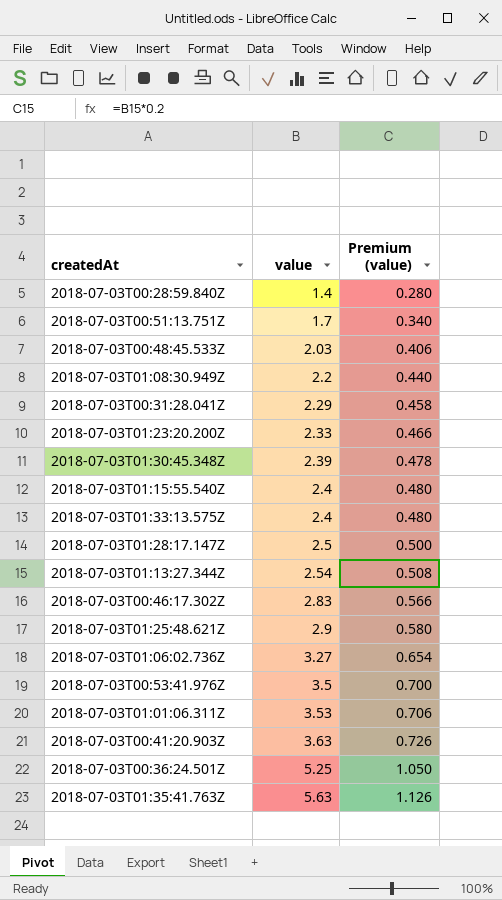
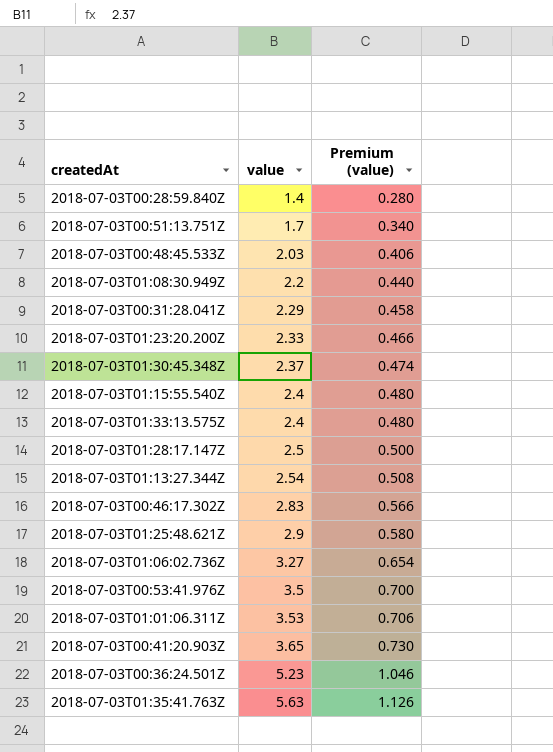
2018-07-03T01:30:45.348Z | value: 2.39 -> 2.37
2018-07-03T01:30:45.348Z | Premium (value): 0.478 -> 0.474
2018-07-03T00:41:20.903Z | value: 3.63 -> 3.65
2018-07-03T00:41:20.903Z | Premium (value): 0.726 -> 0.730
2018-07-03T00:36:24.501Z | value: 5.25 -> 5.23
2018-07-03T00:36:24.501Z | Premium (value): 1.050 -> 1.046

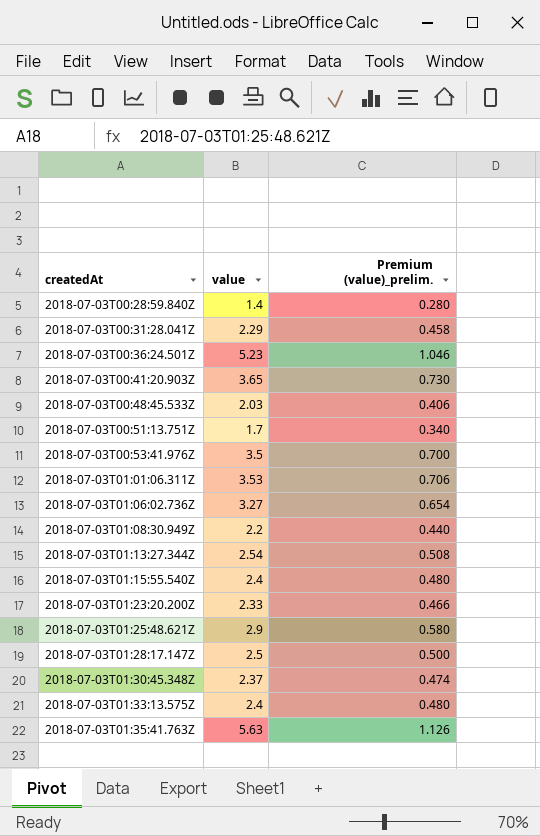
row order: value ascending -> createdAt ascending
column name: Premium (value) -> Premium (value)_prelim.
row 2018-07-03T00:46:17.302Z: 2.83 | 0.566 -> none

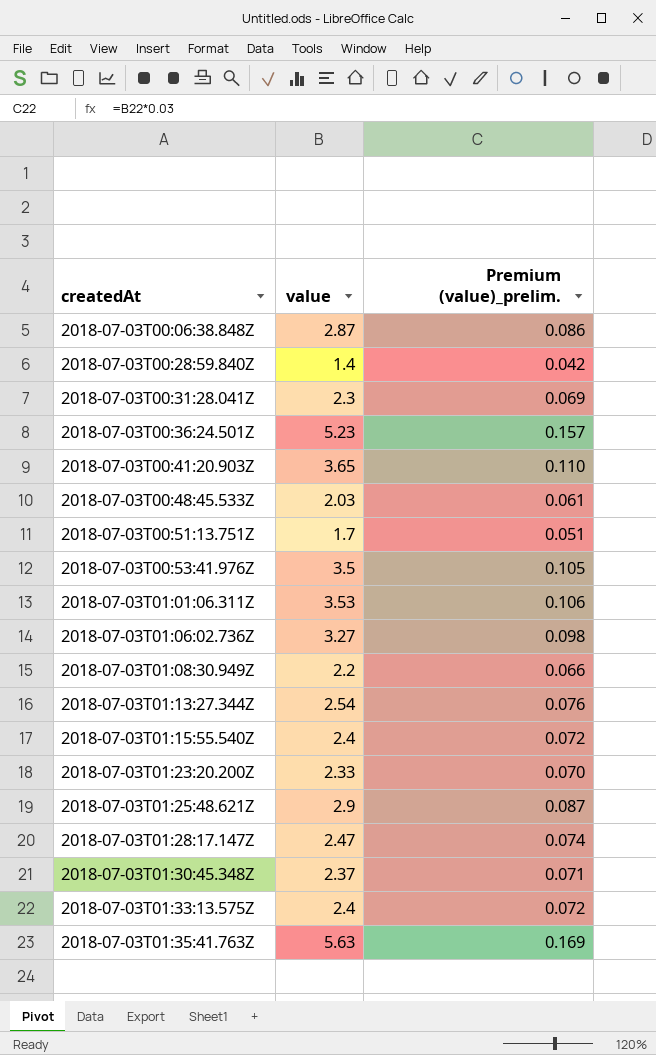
column Premium (value)_prelim. | formula: [value] * 0.2 -> [value] * 0.03
row 2018-07-03T00:06:38.848Z: none -> 2.87 | 0.086
2018-07-03T00:31:28.041Z | value: 2.29 -> 2.3
2018-07-03T01:28:17.147Z | value: 2.5 -> 2.47

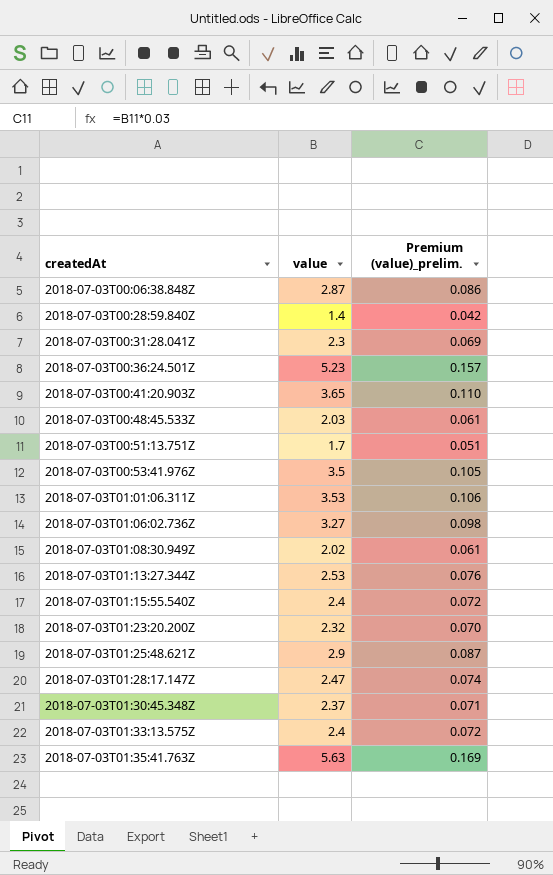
2018-07-03T01:08:30.949Z | value: 2.2 -> 2.02
2018-07-03T01:08:30.949Z | Premium (value)_prelim.: 0.066 -> 0.061
2018-07-03T01:13:27.344Z | value: 2.54 -> 2.53
2018-07-03T01:23:20.200Z | value: 2.33 -> 2.32

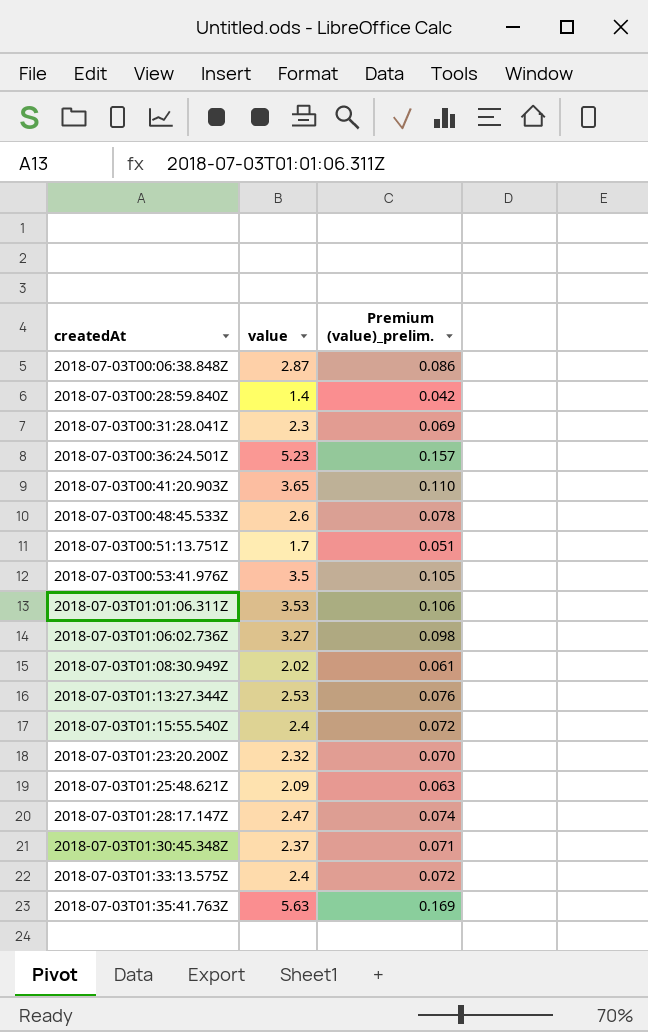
2018-07-03T00:48:45.533Z | value: 2.03 -> 2.6
2018-07-03T00:48:45.533Z | Premium (value)_prelim.: 0.061 -> 0.078
2018-07-03T01:25:48.621Z | value: 2.9 -> 2.09
2018-07-03T01:25:48.621Z | Premium (value)_prelim.: 0.087 -> 0.063

